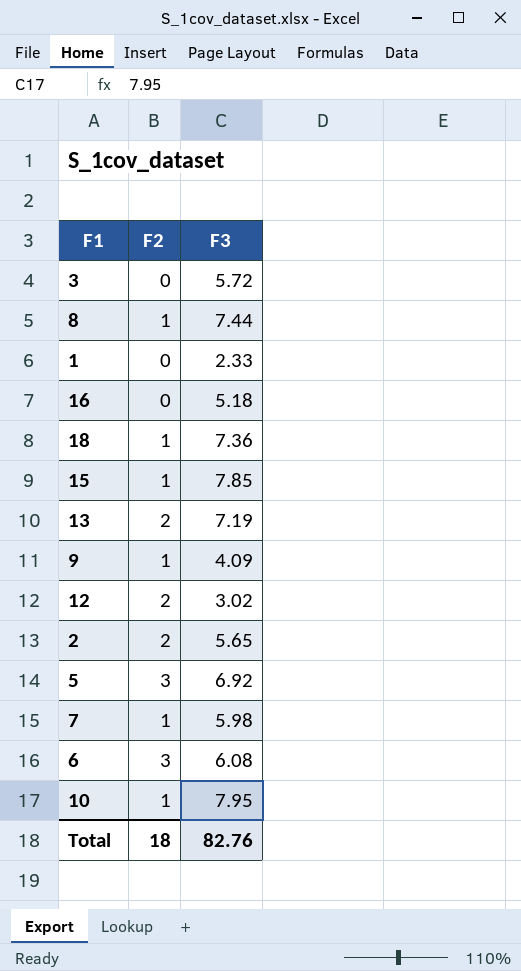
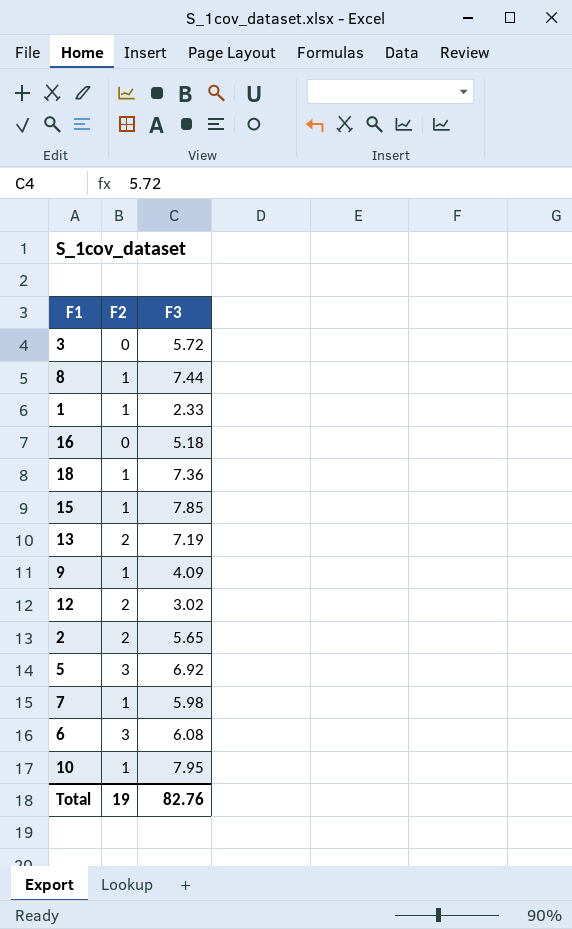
1 | F2: 0 -> 1
Total | F2: 18 -> 19

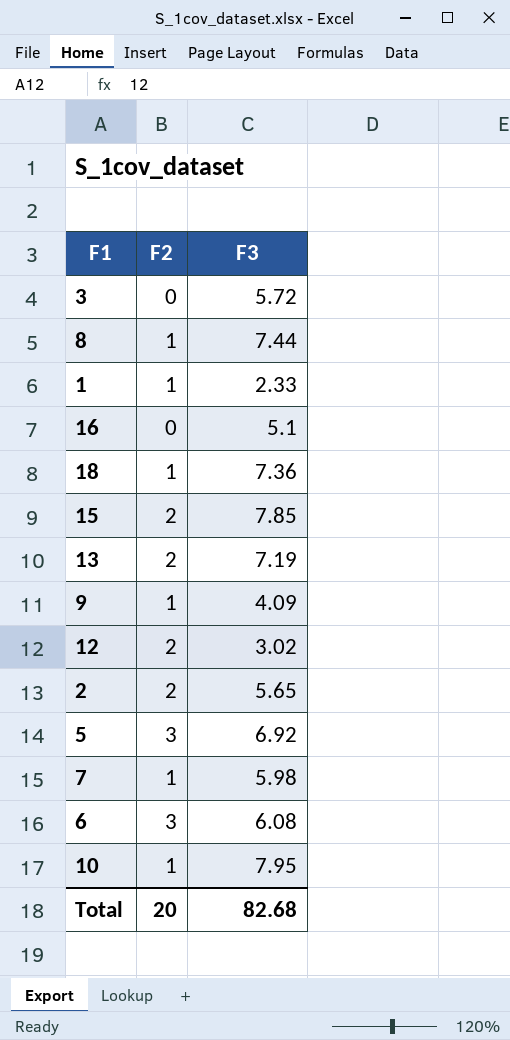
16 | F3: 5.18 -> 5.1
15 | F2: 1 -> 2
Total | F2: 19 -> 20
Total | F3: 82.76 -> 82.68

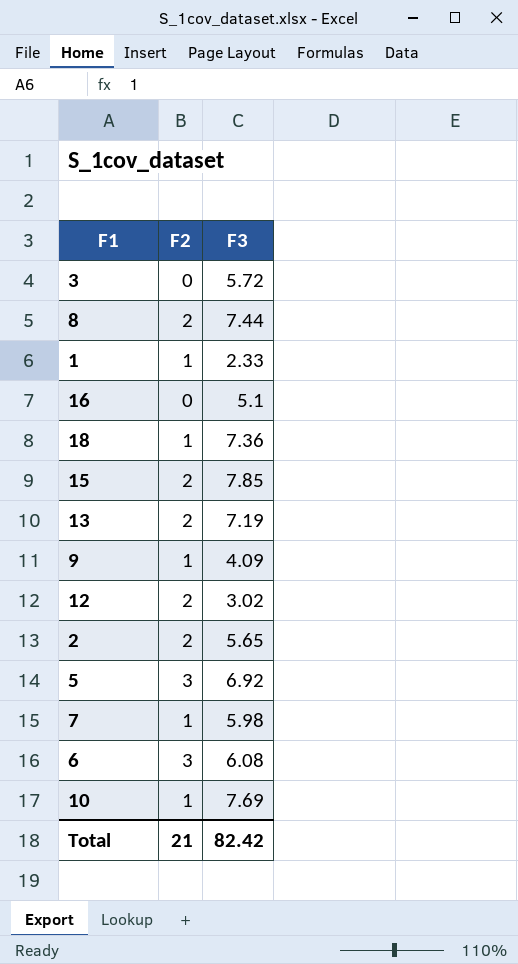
8 | F2: 1 -> 2
10 | F3: 7.95 -> 7.69
Total | F2: 20 -> 21
Total | F3: 82.68 -> 82.42

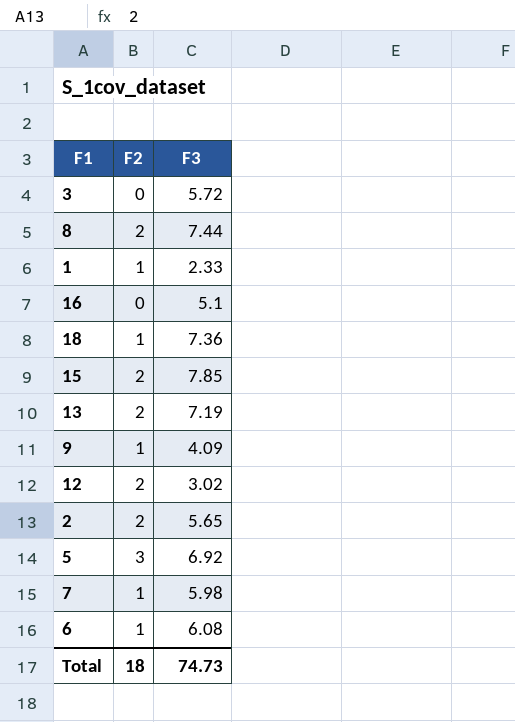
row 10: 1 | 7.69 -> none
6 | F2: 3 -> 1
Total | F2: 21 -> 18
Total | F3: 82.42 -> 74.73

